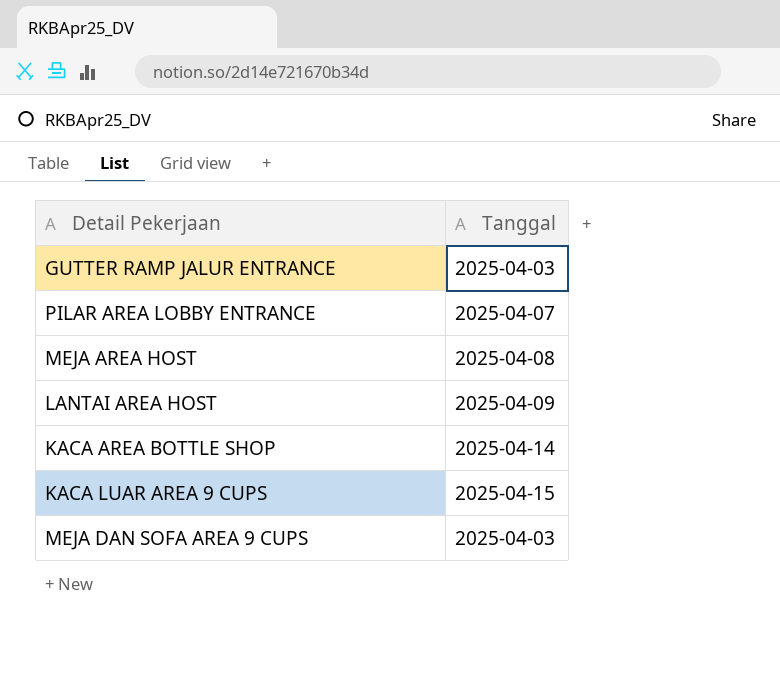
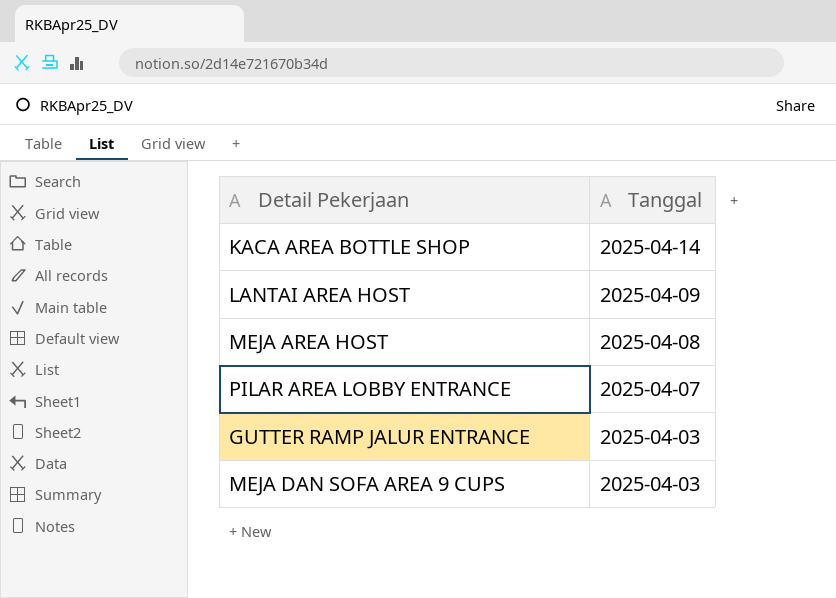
row order: none -> Tanggal descending
row KACA LUAR AREA 9 CUPS: 2025-04-15 -> none

